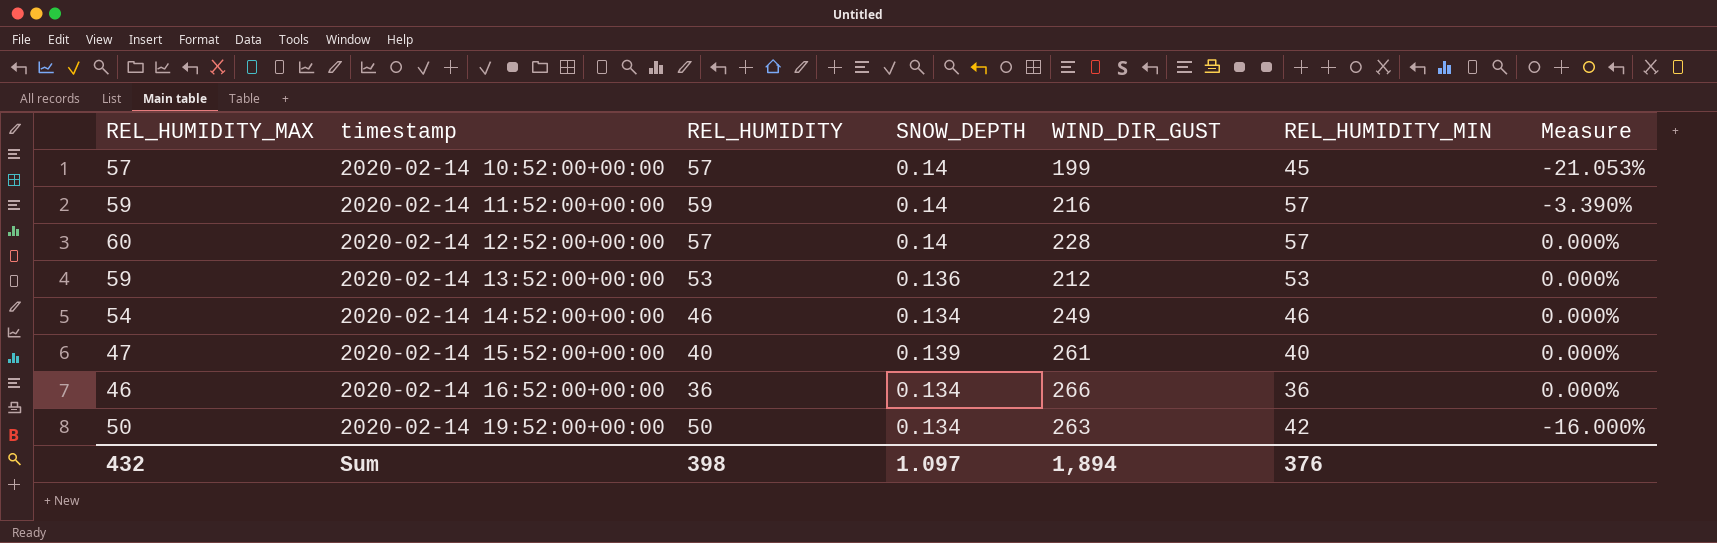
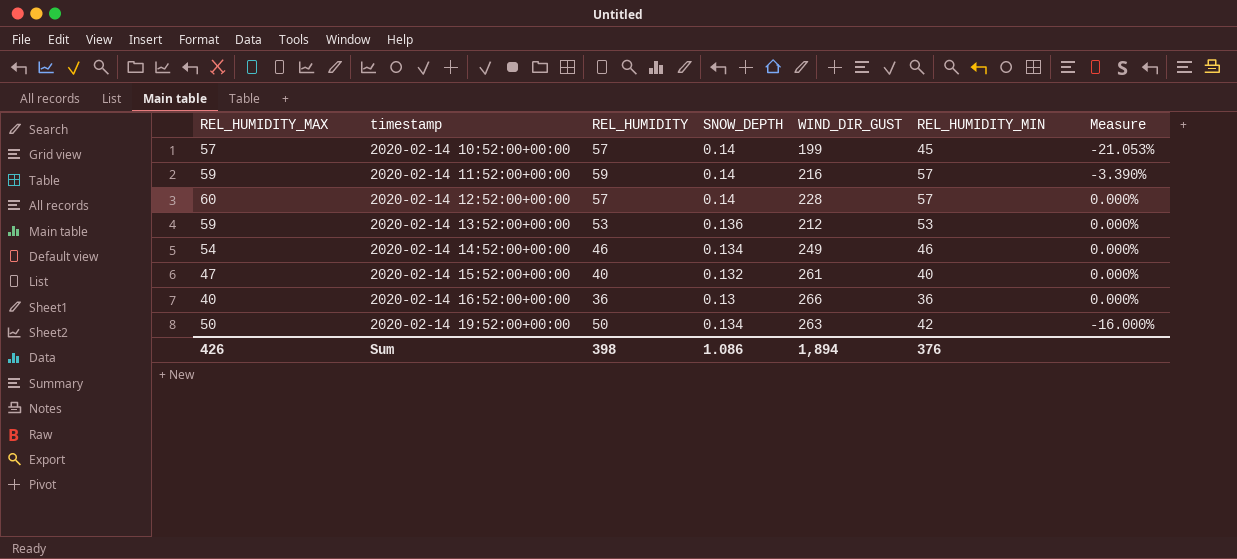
2020-02-14 15:52:00+00:00 | SNOW_DEPTH: 0.139 -> 0.132
2020-02-14 16:52:00+00:00 | REL_HUMIDITY_MAX: 46 -> 40
2020-02-14 16:52:00+00:00 | SNOW_DEPTH: 0.134 -> 0.13
Sum | REL_HUMIDITY_MAX: 432 -> 426
Sum | SNOW_DEPTH: 1.097 -> 1.086

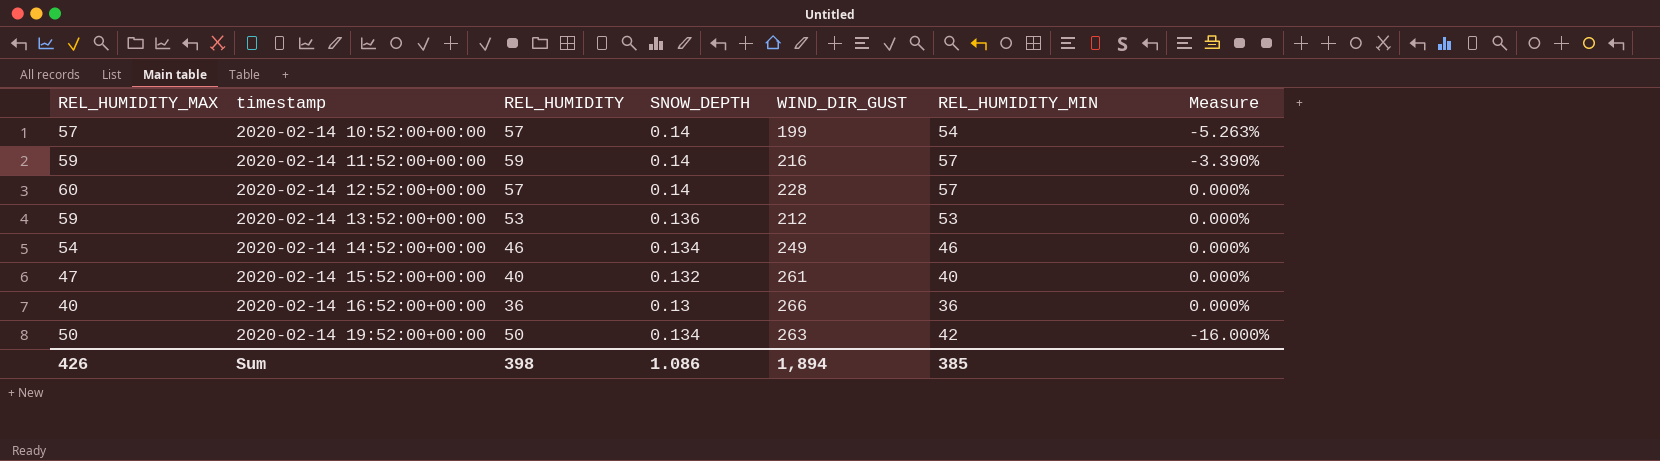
2020-02-14 10:52:00+00:00 | REL_HUMIDITY_MIN: 45 -> 54
2020-02-14 10:52:00+00:00 | Measure: -21.053% -> -5.263%
Sum | REL_HUMIDITY_MIN: 376 -> 385

